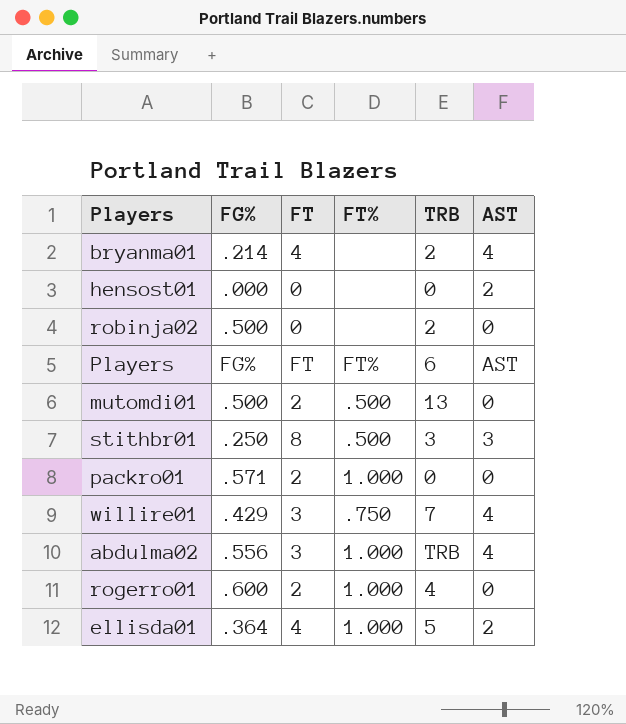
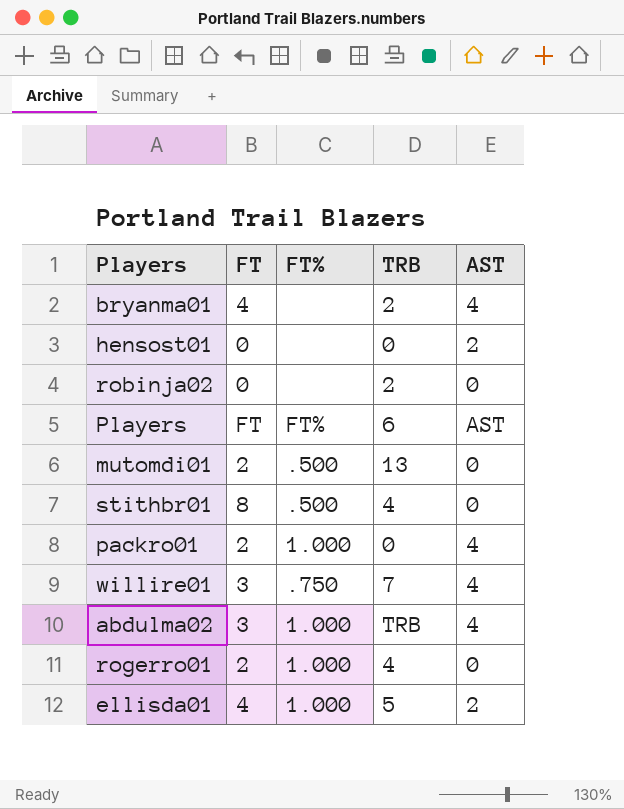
column FG% | position: 2 -> none
stithbr01 | TRB: 3 -> 4
stithbr01 | AST: 3 -> 0
packro01 | AST: 0 -> 4

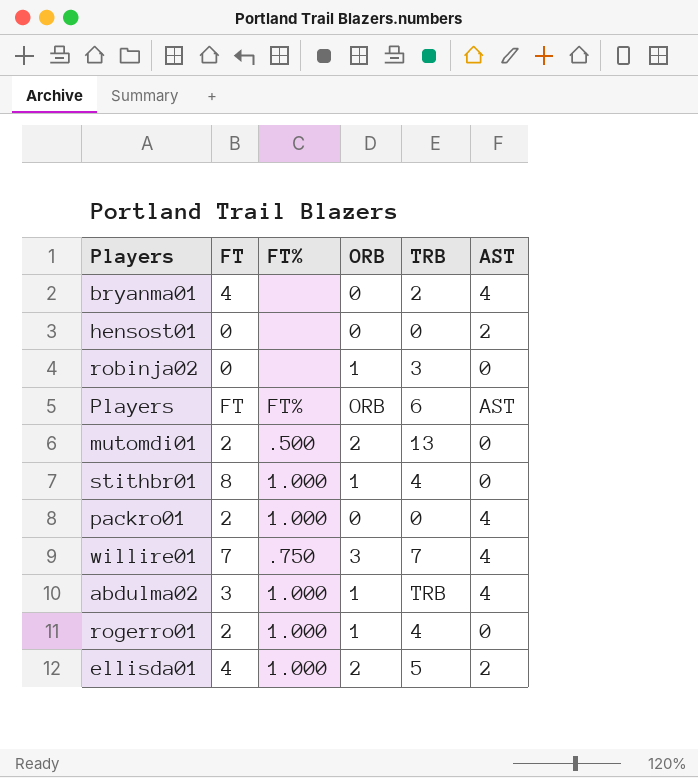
column ORB | position: none -> 4
robinja02 | TRB: 2 -> 3
stithbr01 | FT%: .500 -> 1.000
willire01 | FT: 3 -> 7

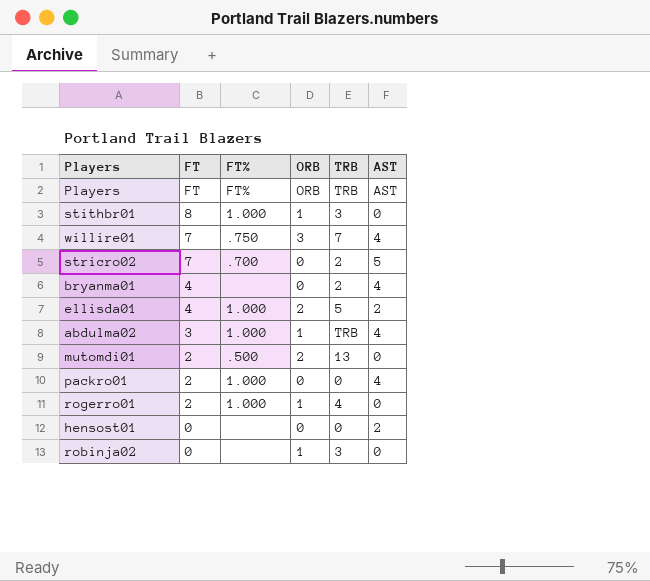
row order: none -> FT descending
Players | TRB: 6 -> TRB
stithbr01 | TRB: 4 -> 3
row stricro02: none -> 7 | .700 | 0 | 2 | 5

